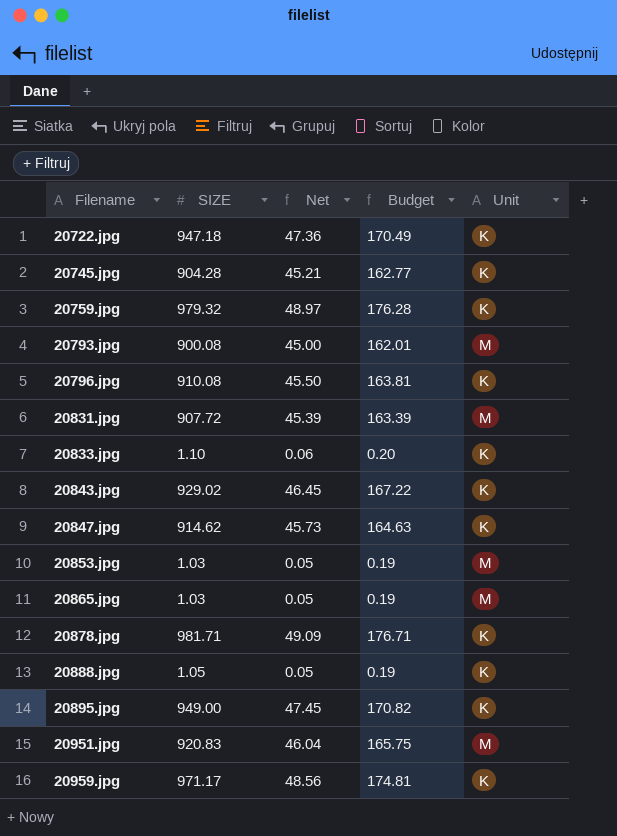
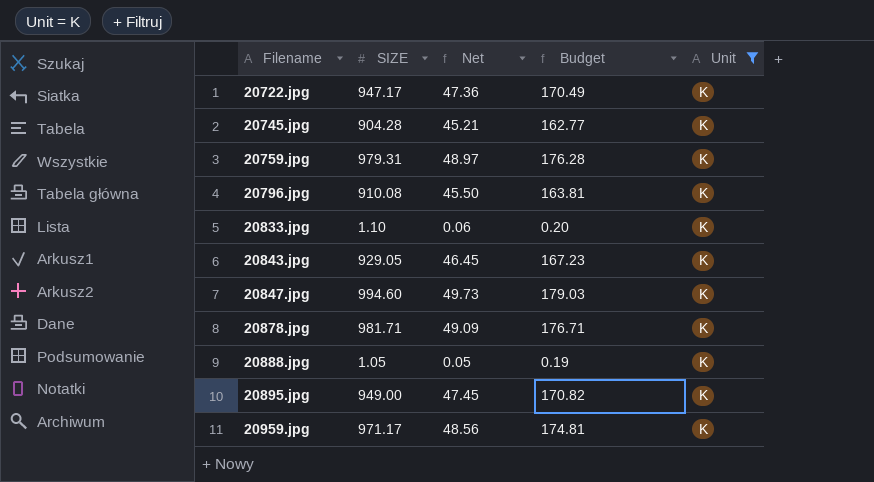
filter: none -> Unit = K
20722.jpg | SIZE: 947.18 -> 947.17
20759.jpg | SIZE: 979.32 -> 979.31
20843.jpg | SIZE: 929.02 -> 929.05
20843.jpg | Budget: 167.22 -> 167.23
20847.jpg | SIZE: 914.62 -> 994.60
20847.jpg | Net: 45.73 -> 49.73
20847.jpg | Budget: 164.63 -> 179.03

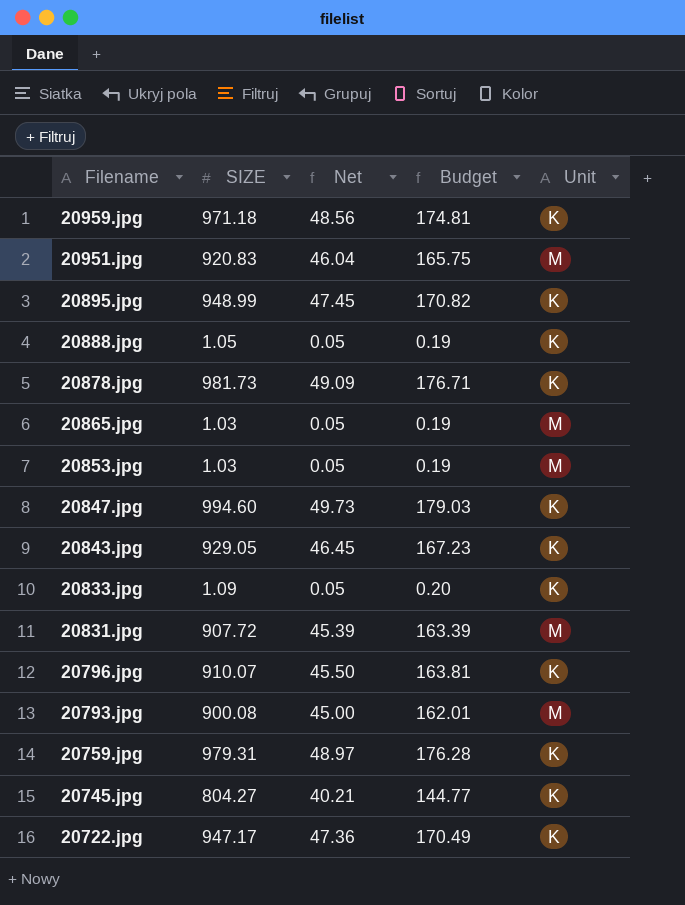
filter: Unit = K -> none
row order: Filename ascending -> Filename descending
20959.jpg | SIZE: 971.17 -> 971.18
20895.jpg | SIZE: 949.00 -> 948.99
20878.jpg | SIZE: 981.71 -> 981.73
20833.jpg | SIZE: 1.10 -> 1.09
20833.jpg | Net: 0.06 -> 0.05
20796.jpg | SIZE: 910.08 -> 910.07
20745.jpg | SIZE: 904.28 -> 804.27
20745.jpg | Net: 45.21 -> 40.21
20745.jpg | Budget: 162.77 -> 144.77

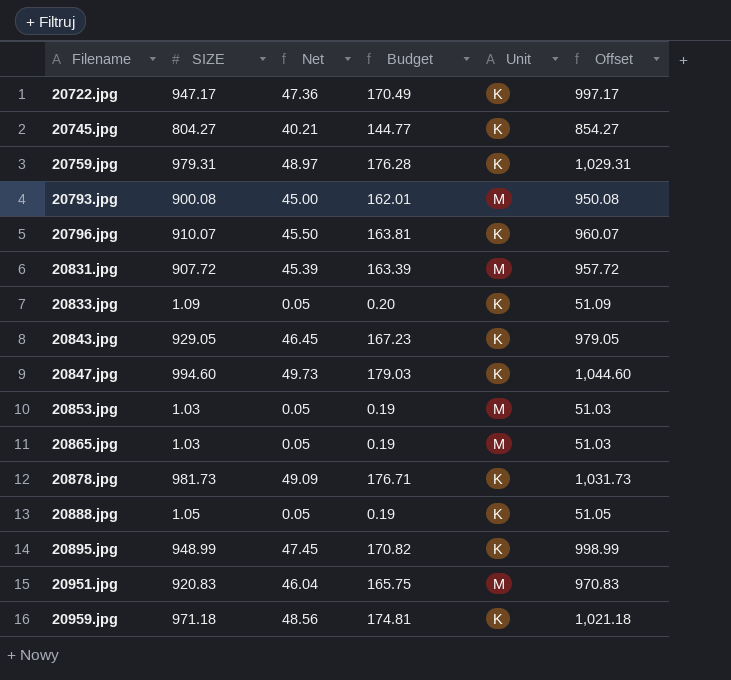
row order: Filename descending -> Filename ascending
column Offset | formula: none -> [SIZE] + 50

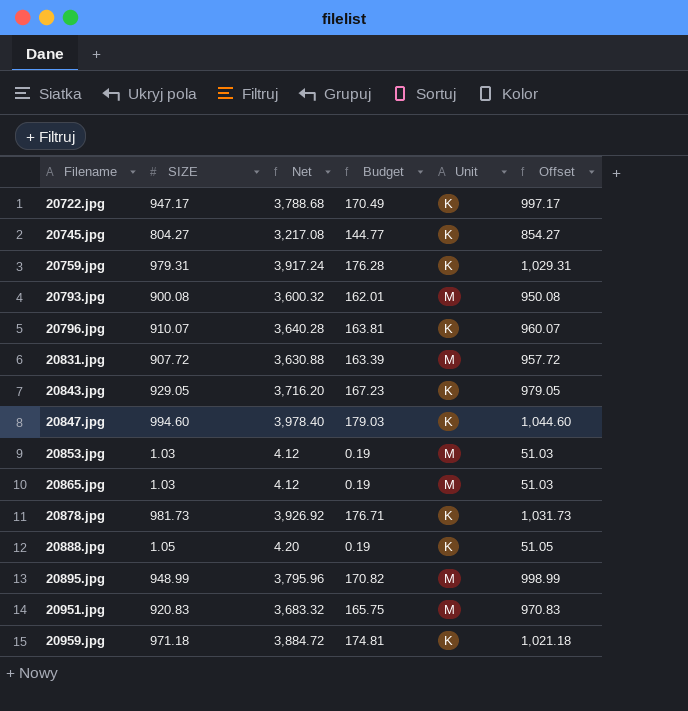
column Net | formula: [SIZE] * 0.05 -> [SIZE] * 4
row 20833.jpg: 1.09 | 0.05 | 0.20 | K | 51.09 -> none
20895.jpg | Unit: K -> M

